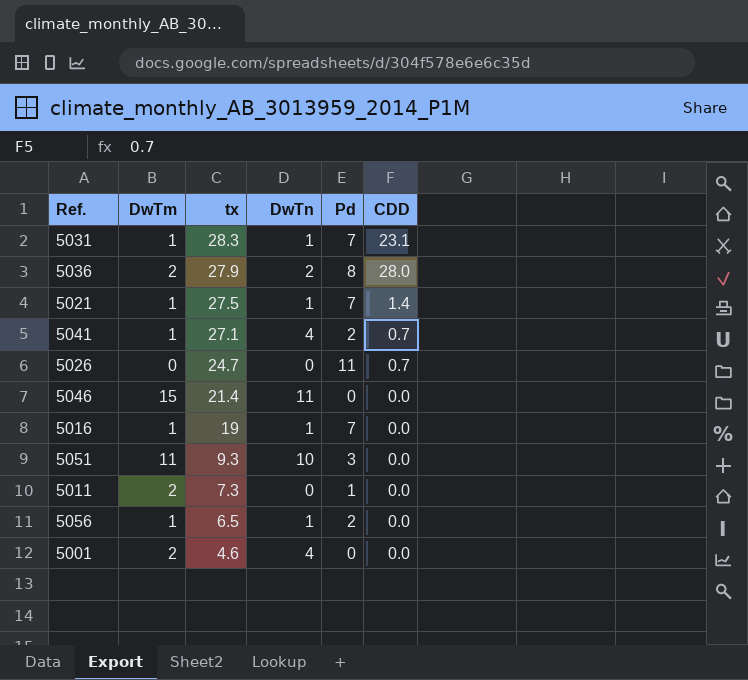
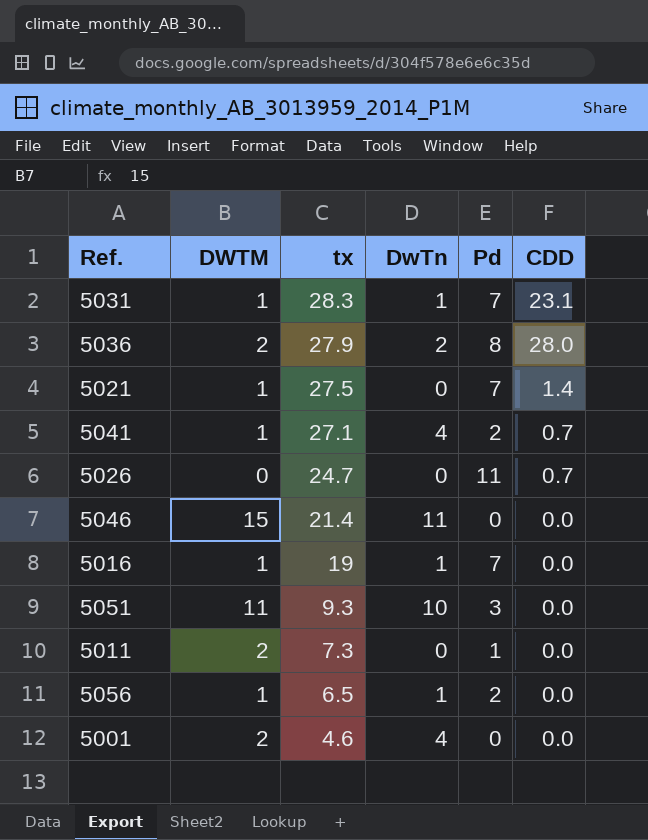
column name: DwTm -> DWTM
5021 | DwTn: 1 -> 0

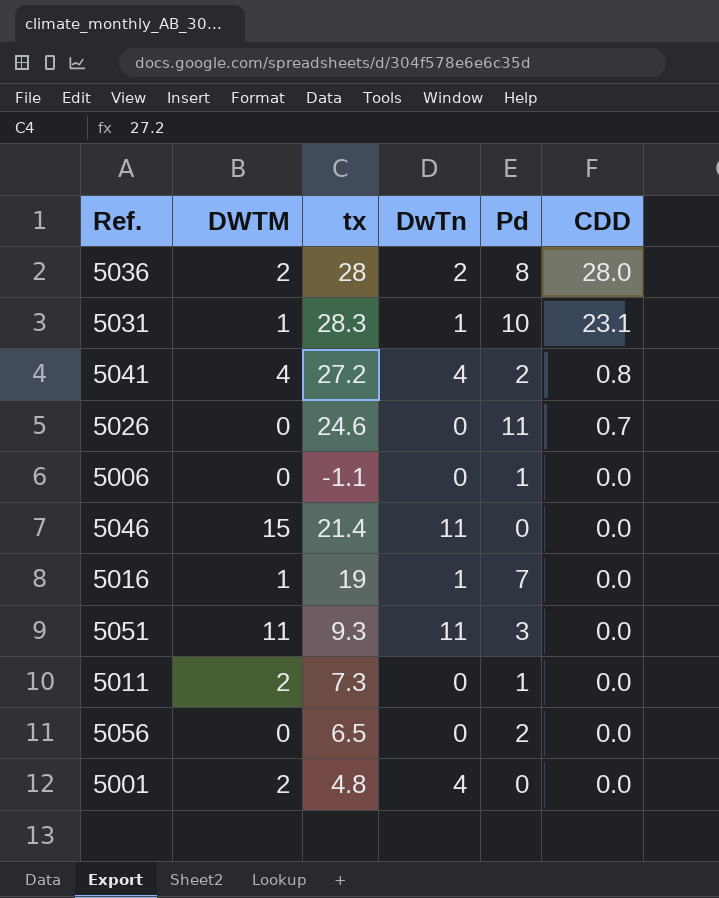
row order: tx descending -> CDD descending
row 5021: 1 | 27.5 | 0 | 7 | 1.4 -> none
5036 | tx: 27.9 -> 28
5031 | Pd: 7 -> 10
5041 | DWTM: 1 -> 4
5041 | tx: 27.1 -> 27.2
5041 | CDD: 0.7 -> 0.8
5026 | tx: 24.7 -> 24.6
row 5006: none -> 0 | -1.1 | 0 | 1 | 0.0
5051 | DwTn: 10 -> 11
5056 | DWTM: 1 -> 0
5056 | DwTn: 1 -> 0
5001 | tx: 4.6 -> 4.8

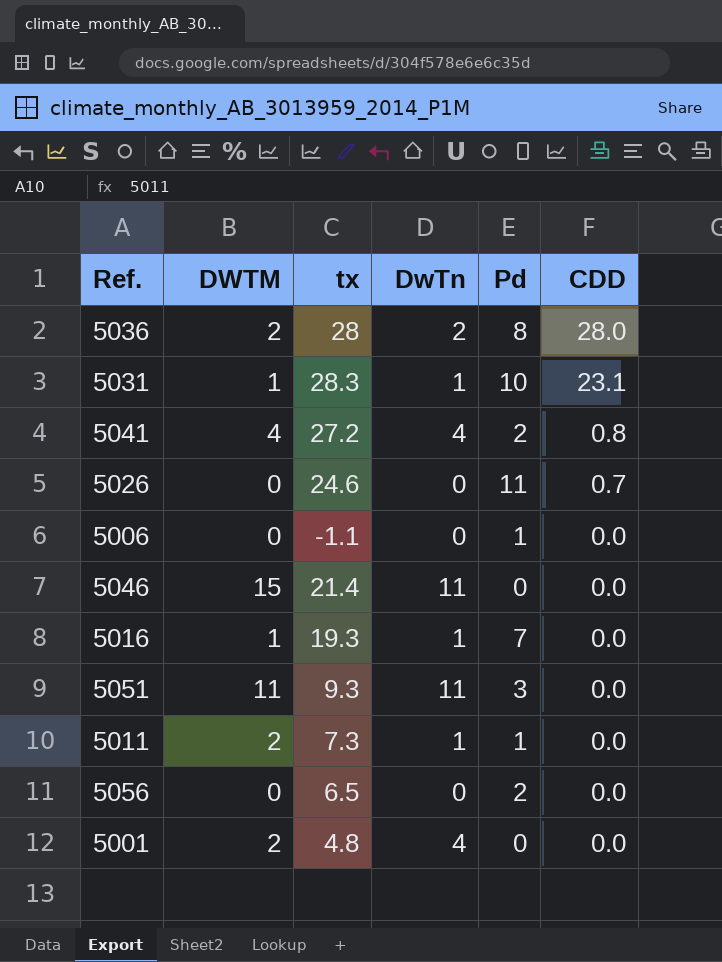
5016 | tx: 19 -> 19.3
5011 | DwTn: 0 -> 1

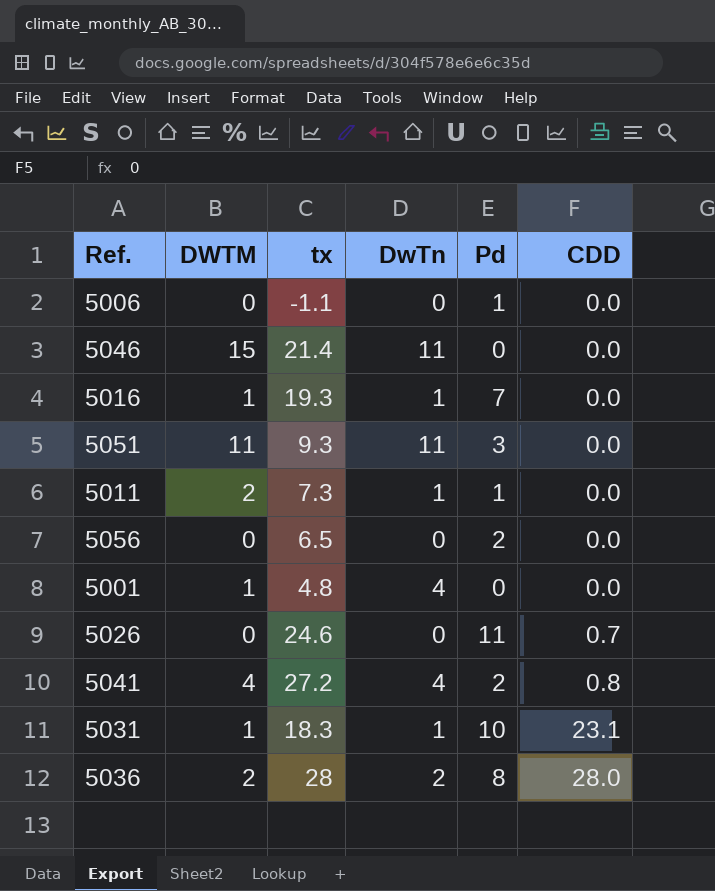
row order: CDD descending -> CDD ascending
5001 | DWTM: 2 -> 1
5031 | tx: 28.3 -> 18.3

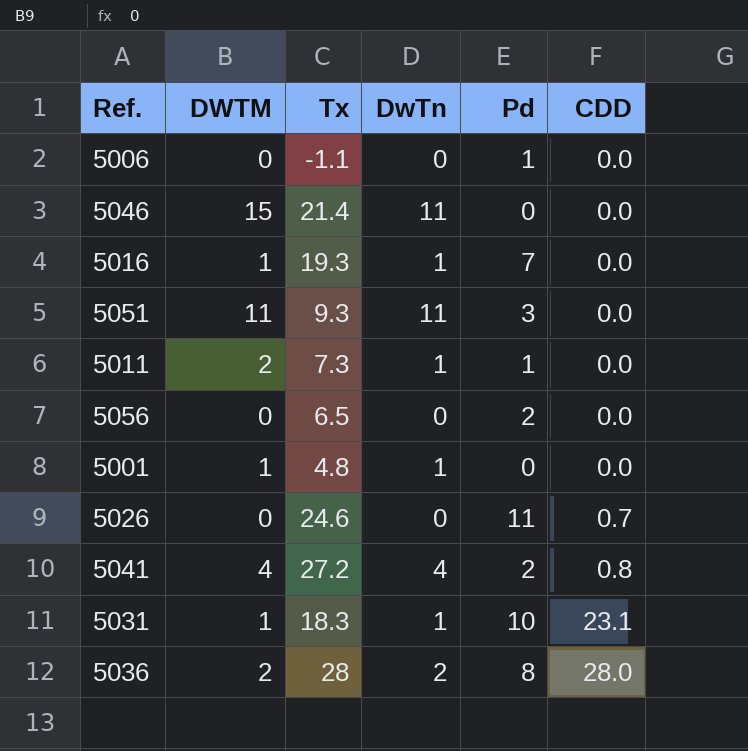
column name: tx -> Tx
5001 | DwTn: 4 -> 1

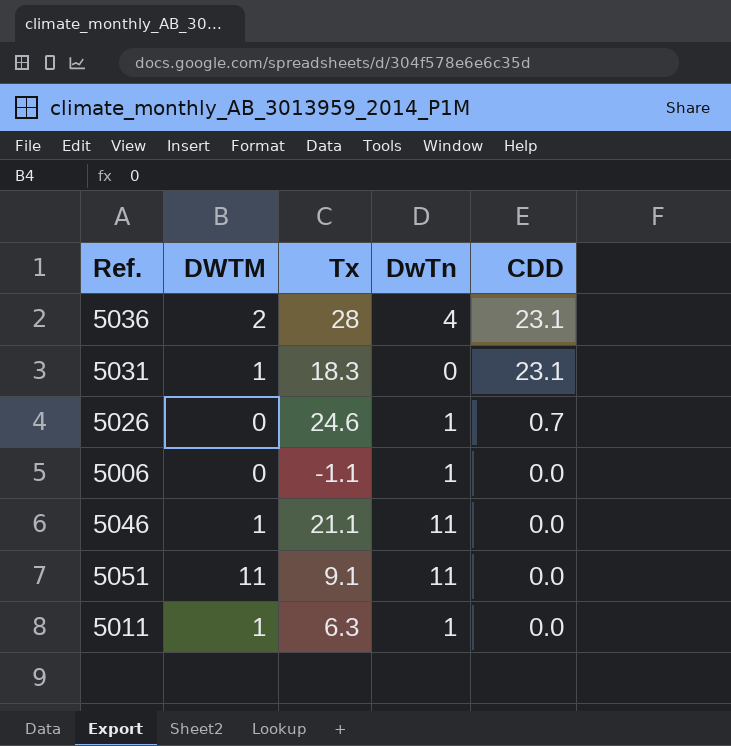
row order: CDD ascending -> CDD descending
column Pd | position: 5 -> none
row 5016: 1 | 19.3 | 1 | 7 | 0.0 -> none
row 5056: 0 | 6.5 | 0 | 2 | 0.0 -> none
row 5001: 1 | 4.8 | 1 | 0 | 0.0 -> none
row 5041: 4 | 27.2 | 4 | 2 | 0.8 -> none
5036 | DwTn: 2 -> 4
5036 | CDD: 28.0 -> 23.1
5031 | DwTn: 1 -> 0
5026 | DwTn: 0 -> 1
5006 | DwTn: 0 -> 1
5046 | DWTM: 15 -> 1
5046 | Tx: 21.4 -> 21.1
5051 | Tx: 9.3 -> 9.1
5011 | DWTM: 2 -> 1
5011 | Tx: 7.3 -> 6.3

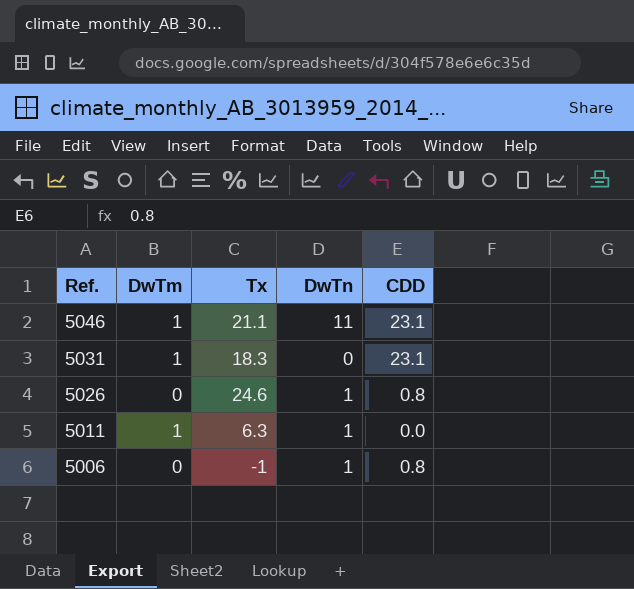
row order: CDD descending -> Ref. descending
column name: DWTM -> DwTm
row 5036: 2 | 28 | 4 | 23.1 -> none
row 5051: 11 | 9.1 | 11 | 0.0 -> none
5046 | CDD: 0.0 -> 23.1
5026 | CDD: 0.7 -> 0.8
5006 | Tx: -1.1 -> -1
5006 | CDD: 0.0 -> 0.8

